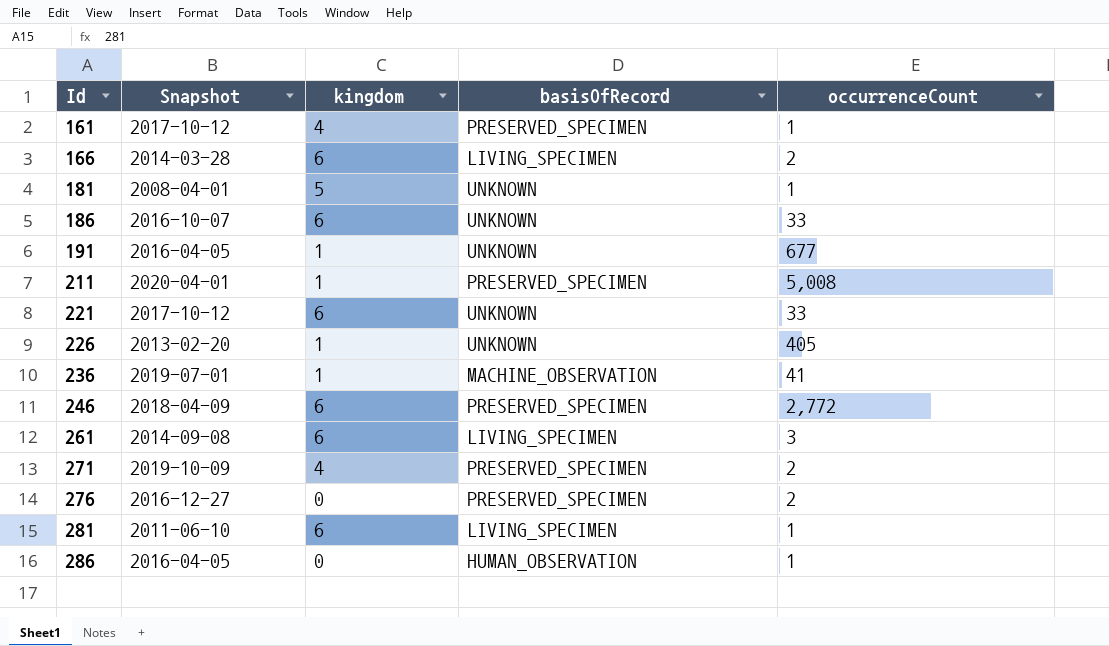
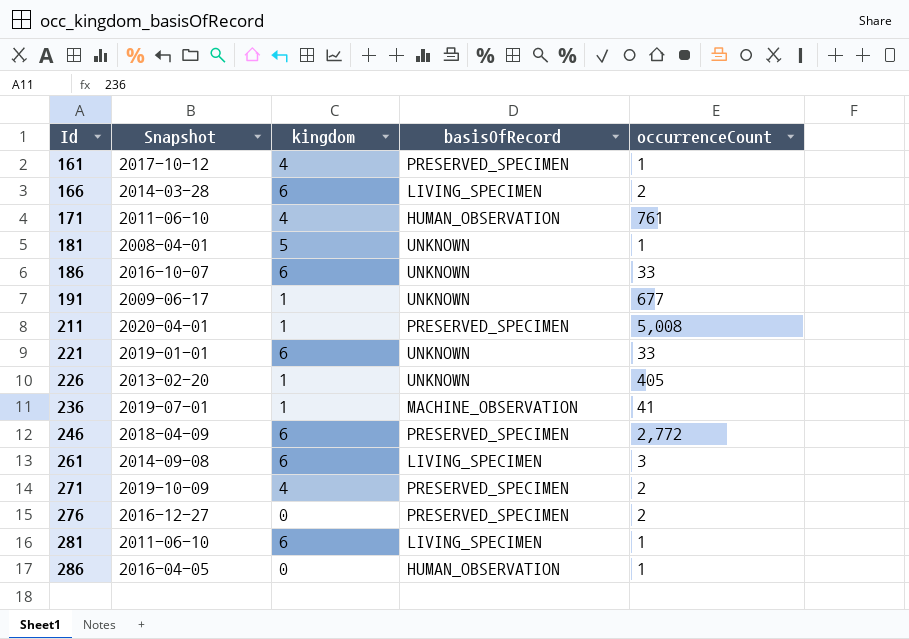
row 171: none -> 2011-06-10 | 4 | HUMAN_OBSERVATION | 761
191 | Snapshot: 2016-04-05 -> 2009-06-17
221 | Snapshot: 2017-10-12 -> 2019-01-01

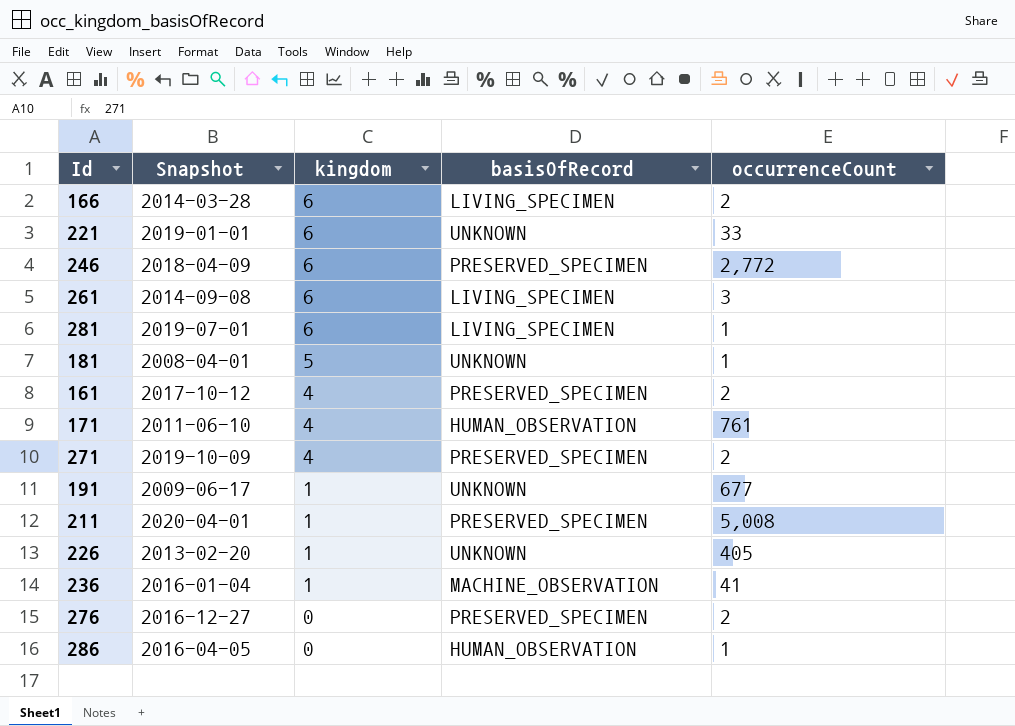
row order: Id ascending -> kingdom descending
row 186: 2016-10-07 | 6 | UNKNOWN | 33 -> none
281 | Snapshot: 2011-06-10 -> 2019-07-01
161 | occurrenceCount: 1 -> 2
236 | Snapshot: 2019-07-01 -> 2016-01-04

